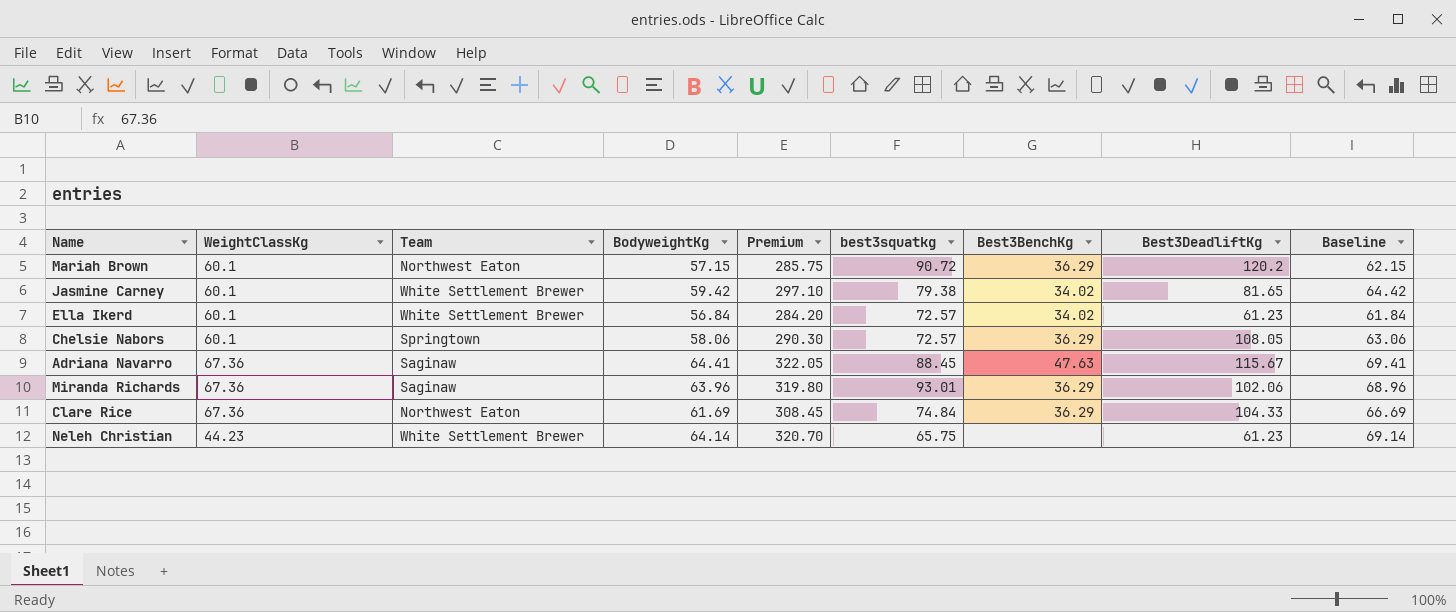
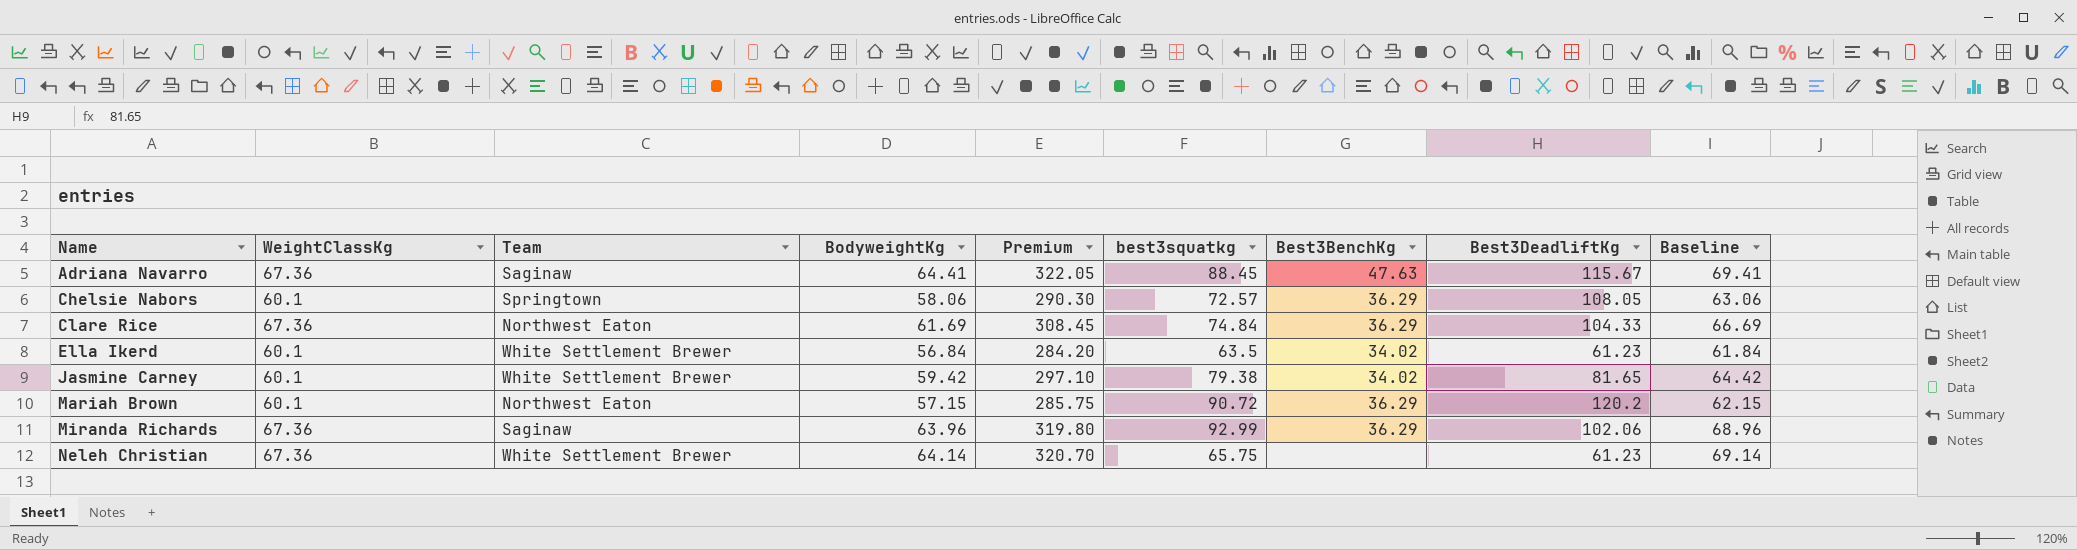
row order: none -> Name ascending
Ella Ikerd | best3squatkg: 72.57 -> 63.5
Miranda Richards | best3squatkg: 93.01 -> 92.99
Neleh Christian | WeightClassKg: 44.23 -> 67.36

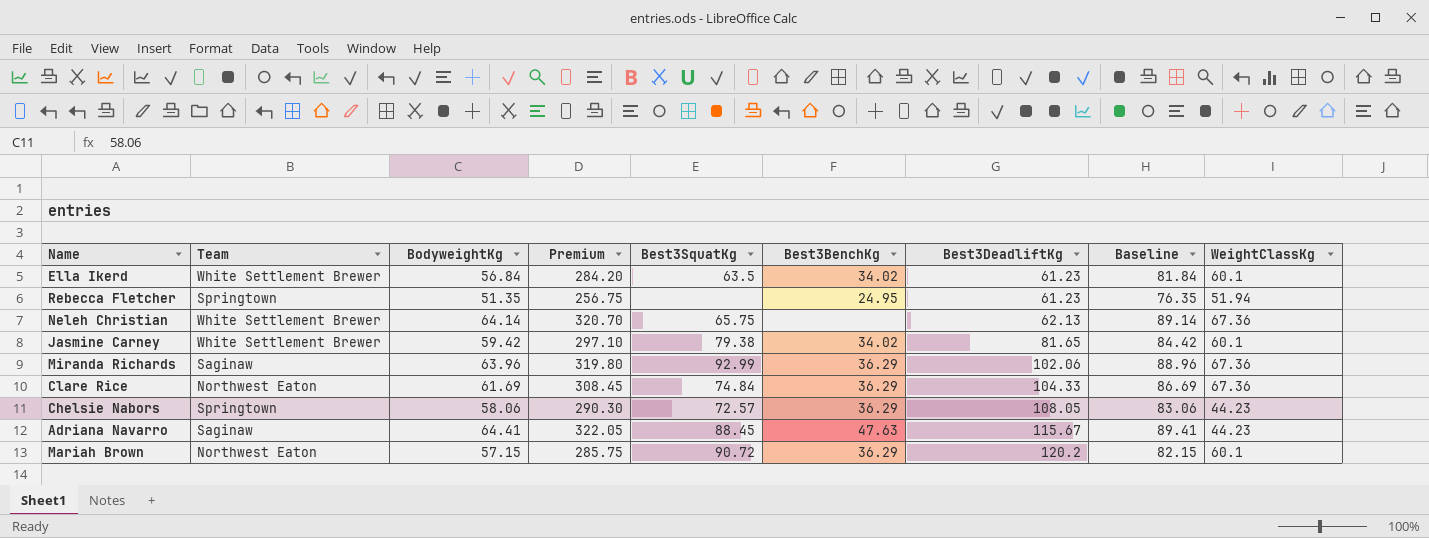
row order: Name ascending -> Best3DeadliftKg ascending
column name: best3squatkg -> Best3SquatKg
column Baseline | formula: [BodyweightKg] + 5 -> [BodyweightKg] + 25
column WeightClassKg | position: 2 -> 9
row Rebecca Fletcher: none -> Springtown | 51.35 | 256.75 | none | 24.95 | 61.23 | 76.35 | 51.94
Neleh Christian | Best3DeadliftKg: 61.23 -> 62.13
Chelsie Nabors | WeightClassKg: 60.1 -> 44.23
Adriana Navarro | WeightClassKg: 67.36 -> 44.23

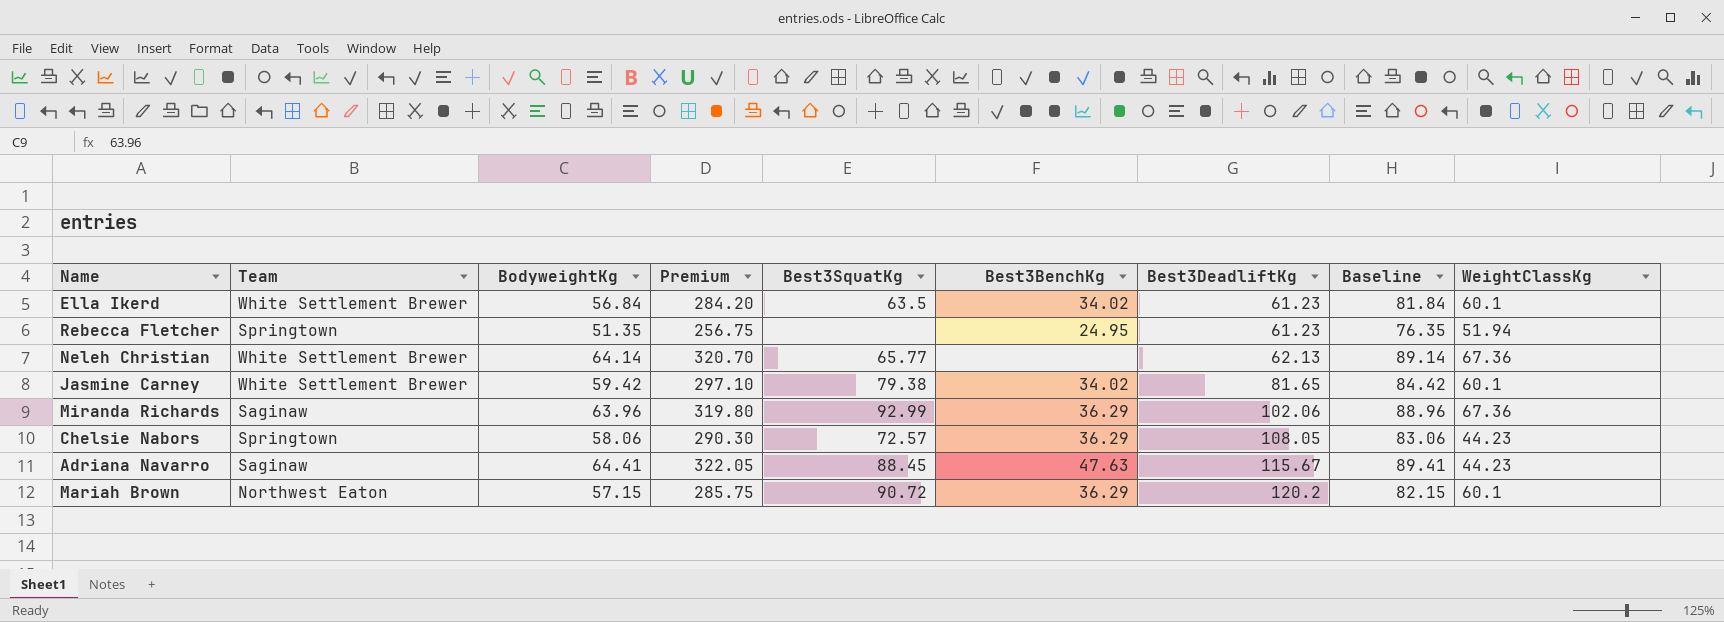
row Clare Rice: Northwest Eaton | 61.69 | 308.45 | 74.84 | 36.29 | 104.33 | 86.69 | 67.36 -> none
Neleh Christian | Best3SquatKg: 65.75 -> 65.77

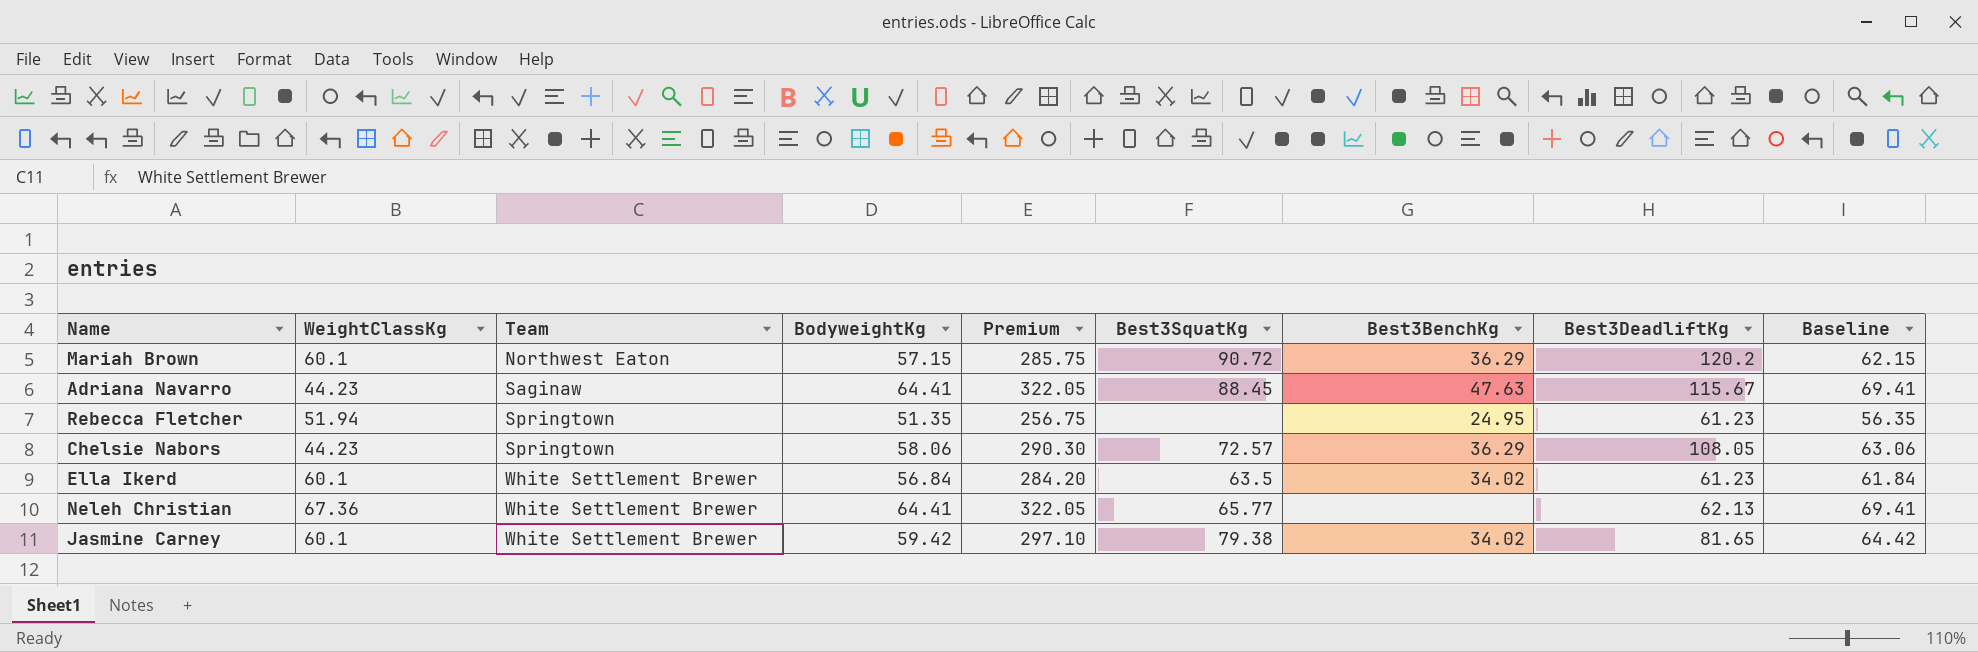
row order: Best3DeadliftKg ascending -> Team ascending
column WeightClassKg | position: 9 -> 2
column Baseline | formula: [BodyweightKg] + 25 -> [BodyweightKg] + 5
row Miranda Richards: Saginaw | 63.96 | 319.80 | 92.99 | 36.29 | 102.06 | 88.96 | 67.36 -> none
Neleh Christian | BodyweightKg: 64.14 -> 64.41
Neleh Christian | Premium: 320.70 -> 322.05

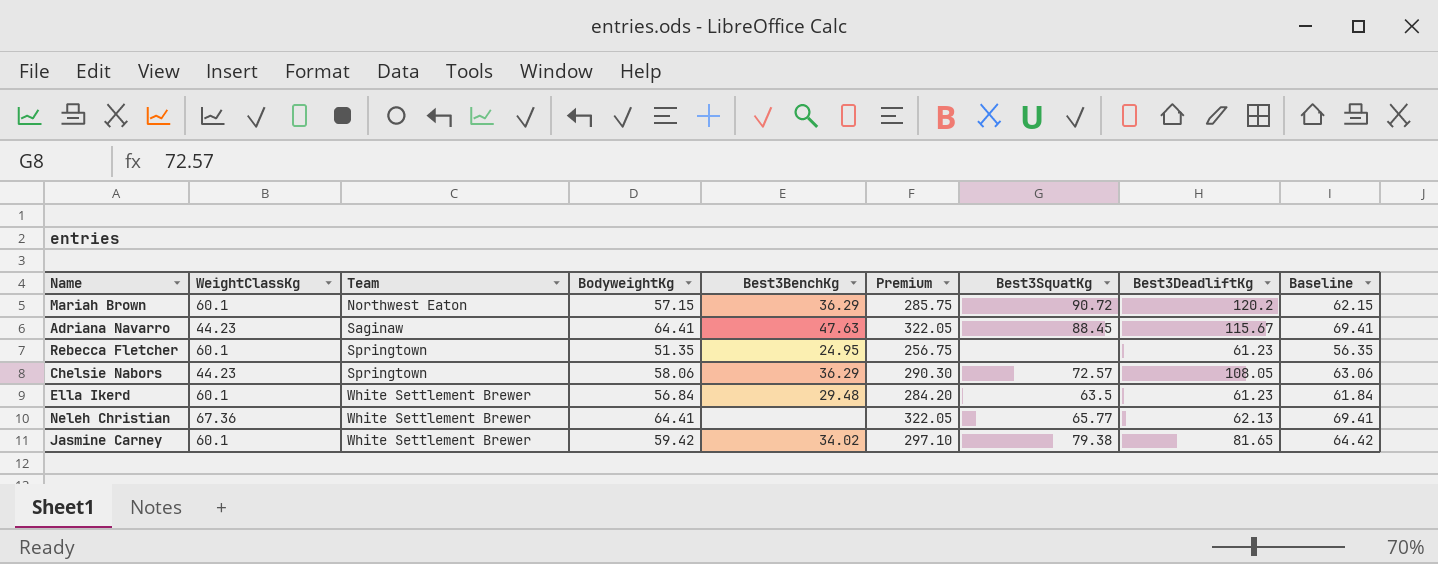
column Best3BenchKg | position: 7 -> 5
Rebecca Fletcher | WeightClassKg: 51.94 -> 60.1
Ella Ikerd | Best3BenchKg: 34.02 -> 29.48

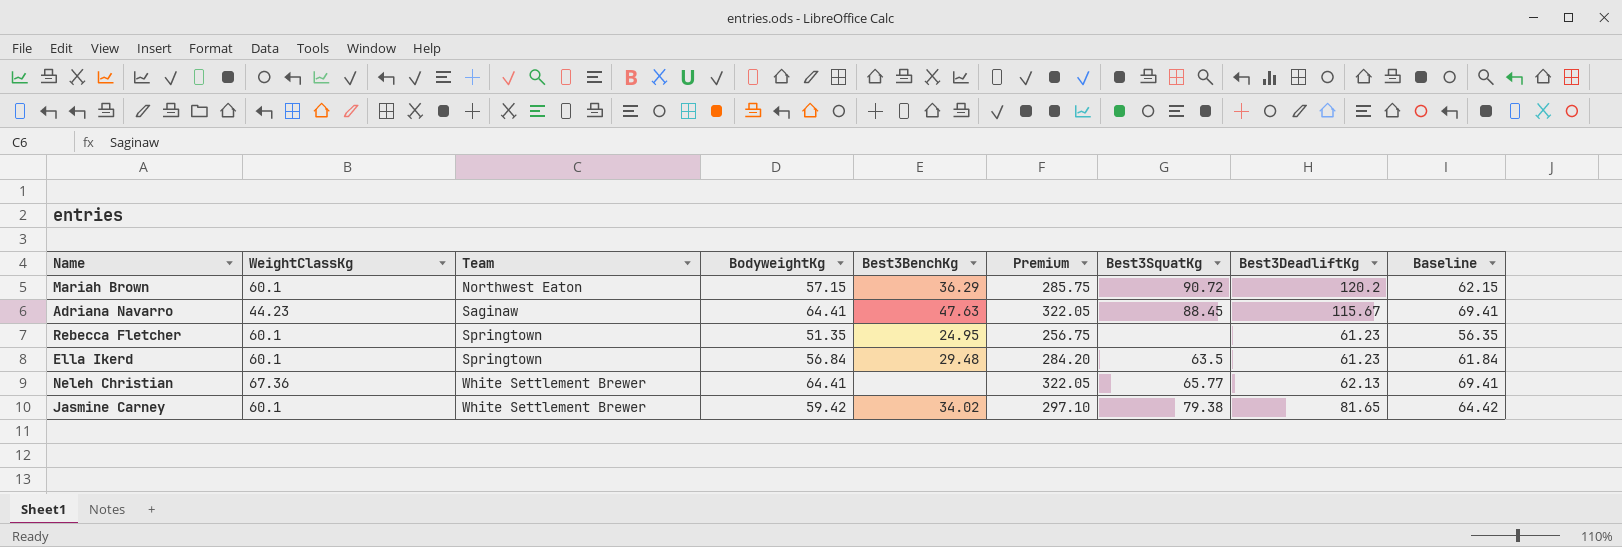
row Chelsie Nabors: 44.23 | Springtown | 58.06 | 36.29 | 290.30 | 72.57 | 108.05 | 63.06 -> none
Ella Ikerd | Team: White Settlement Brewer -> Springtown

